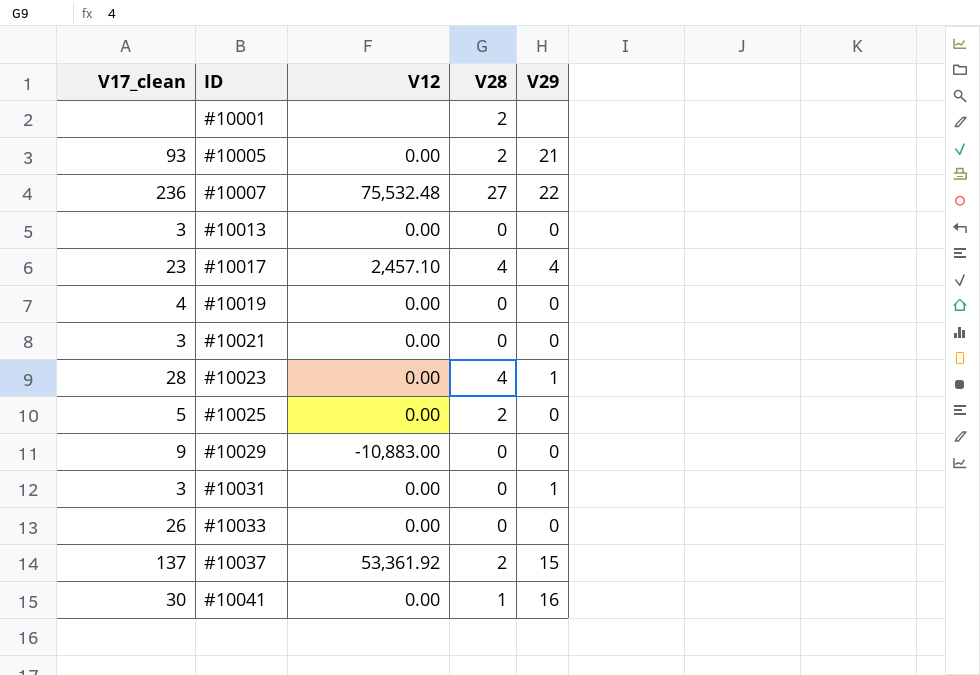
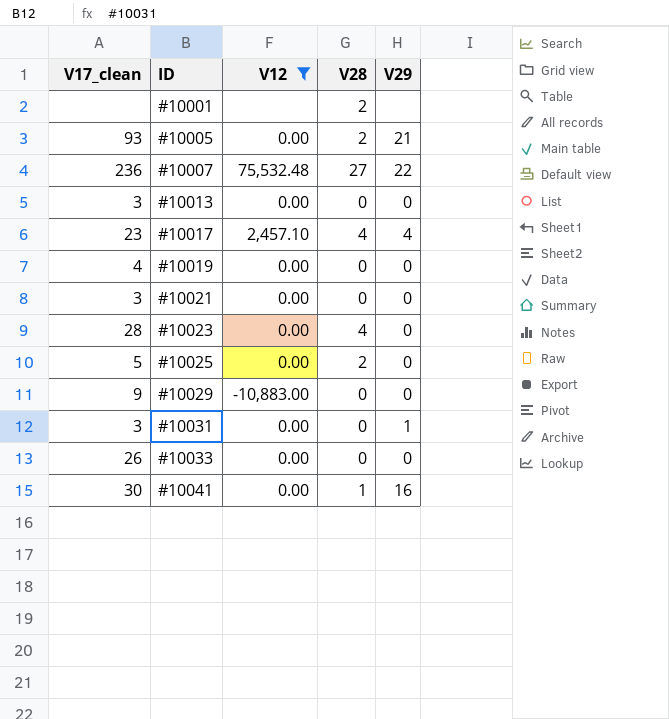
filter: none -> V12 != 53,361.92
#10023 | V29: 1 -> 0

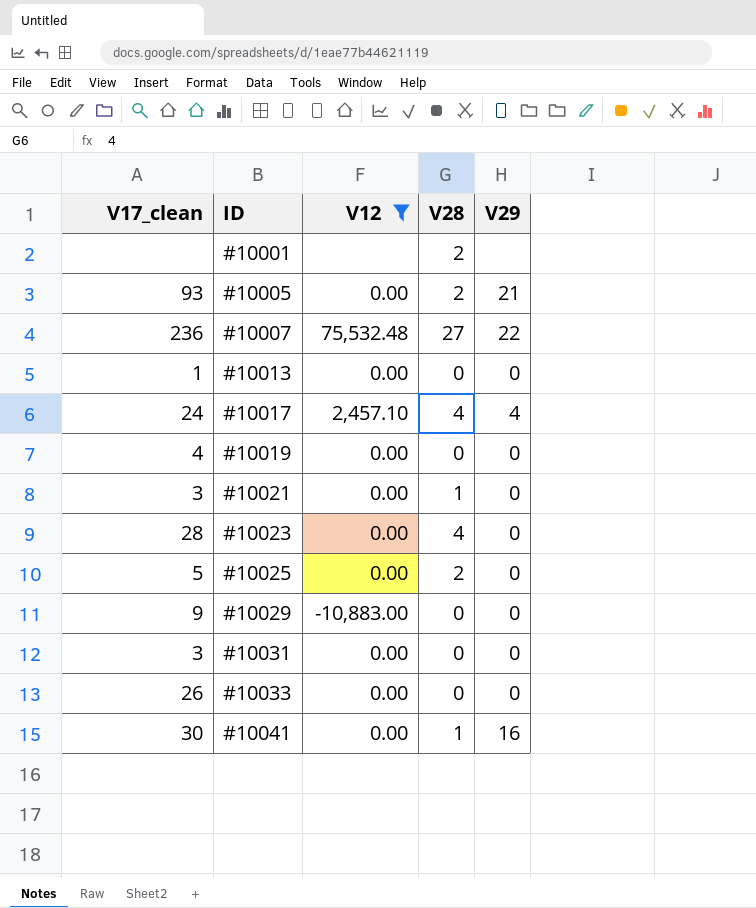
#10013 | V17_clean: 3 -> 1
#10017 | V17_clean: 23 -> 24
#10021 | V28: 0 -> 1
#10031 | V29: 1 -> 0

